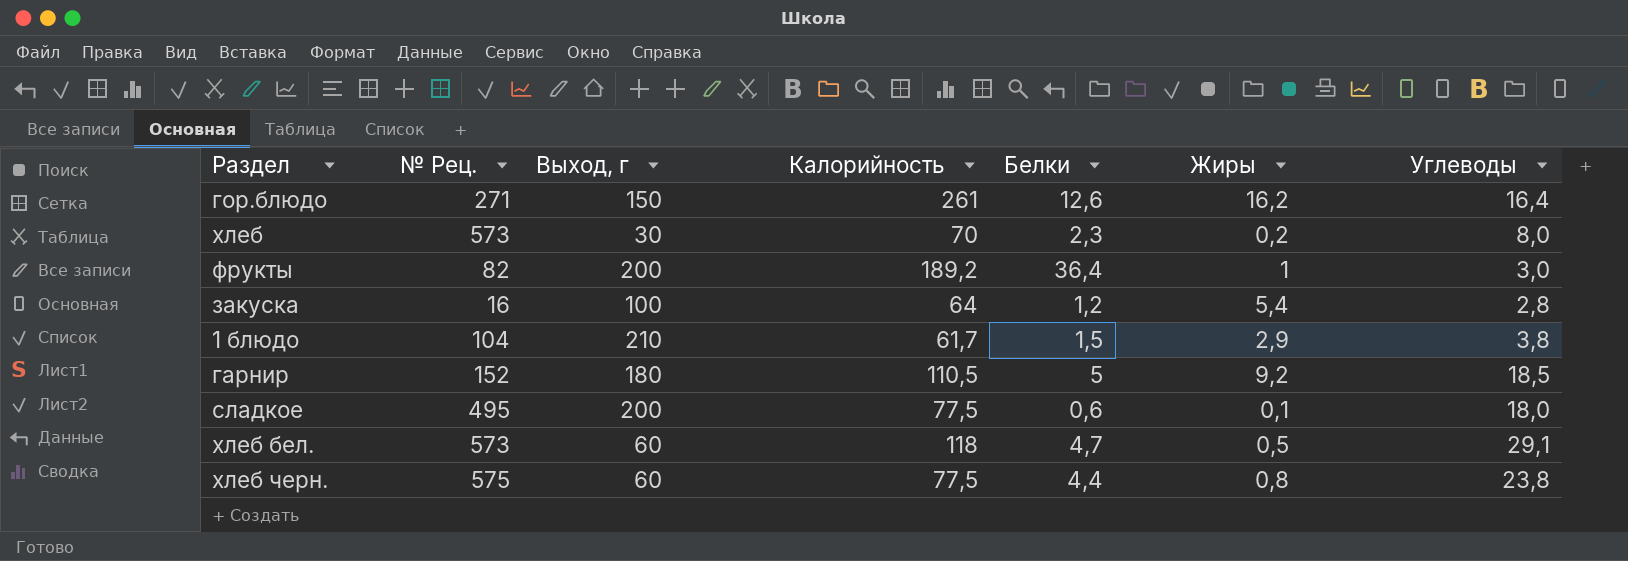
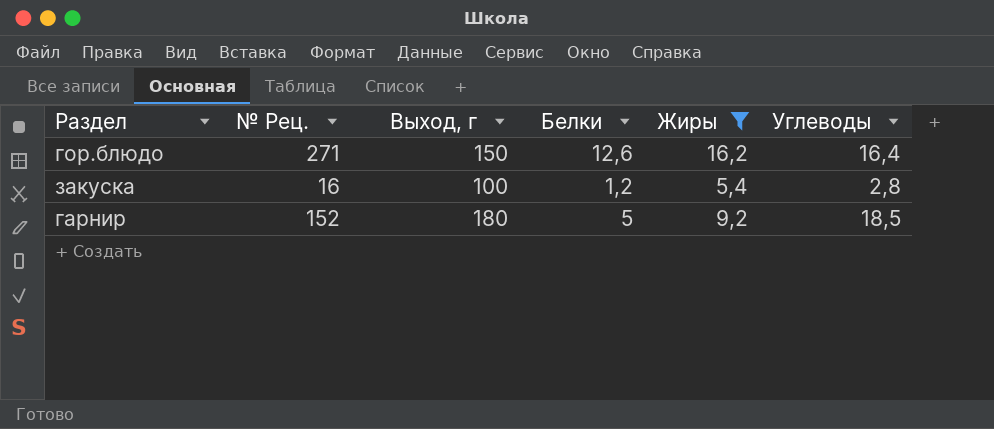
filter: none -> Жиры >= 5,4
column Калорийность | position: 4 -> none

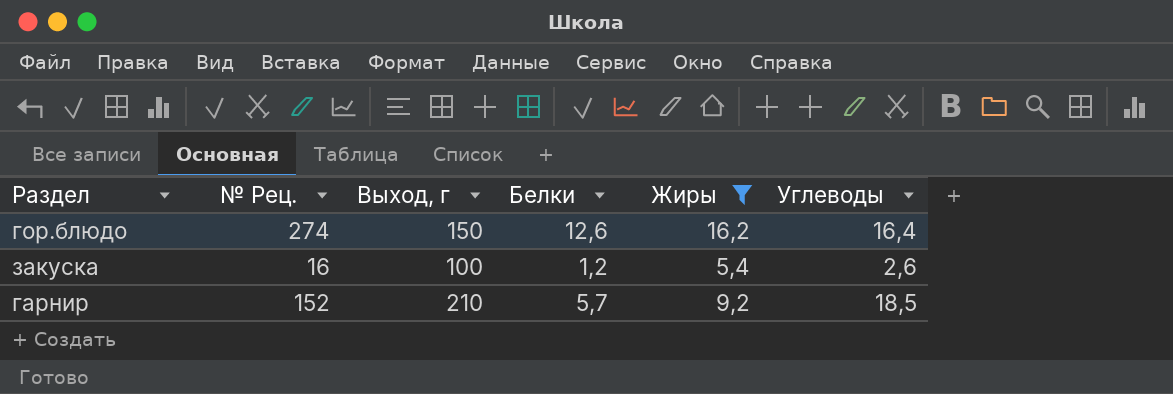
гор.блюдо | № Рец.: 271 -> 274
закуска | Углеводы: 2,8 -> 2,6
гарнир | Выход, г: 180 -> 210
гарнир | Белки: 5 -> 5,7

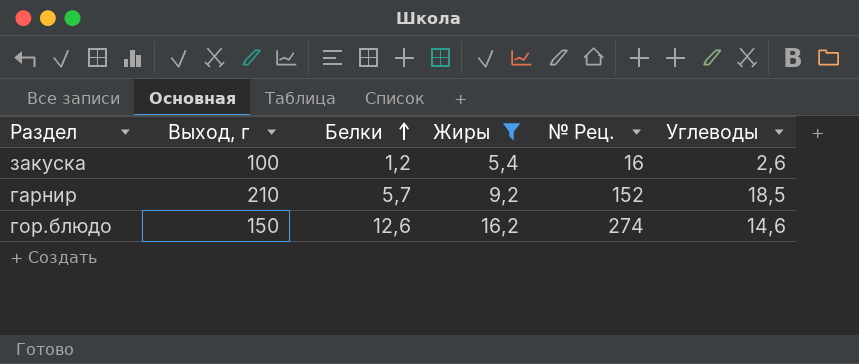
row order: none -> Белки ascending
column № Рец. | position: 2 -> 5
гор.блюдо | Углеводы: 16,4 -> 14,6

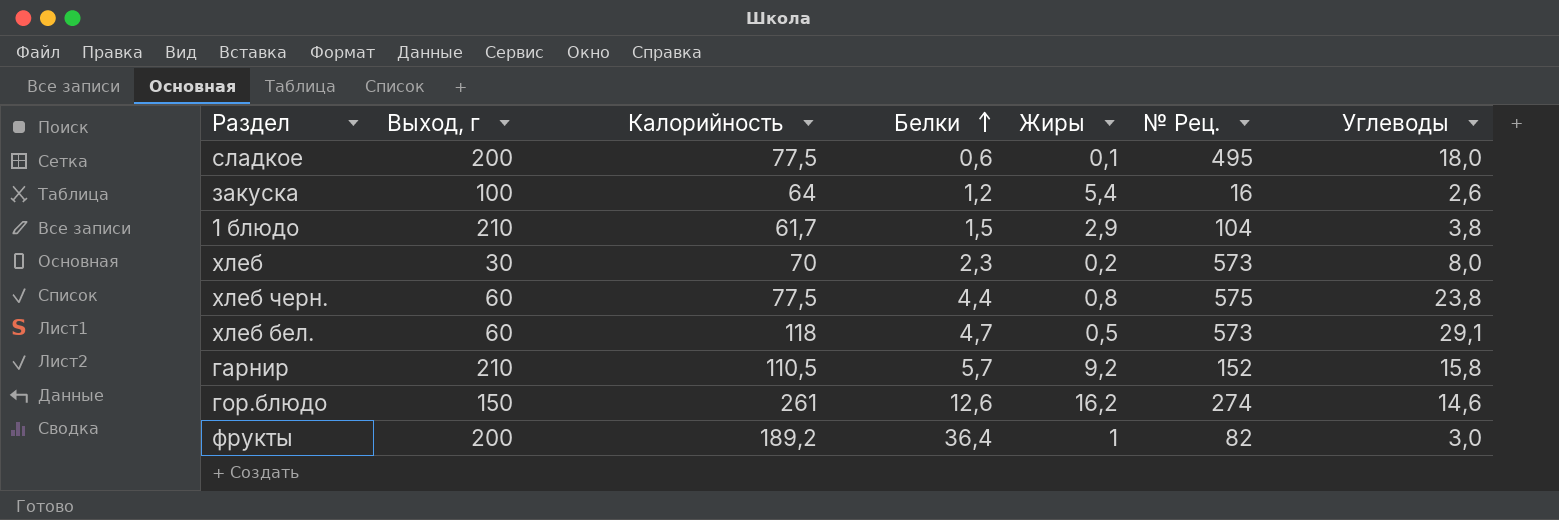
filter: Жиры >= 5,4 -> none
column Калорийность | position: none -> 3
гарнир | Углеводы: 18,5 -> 15,8

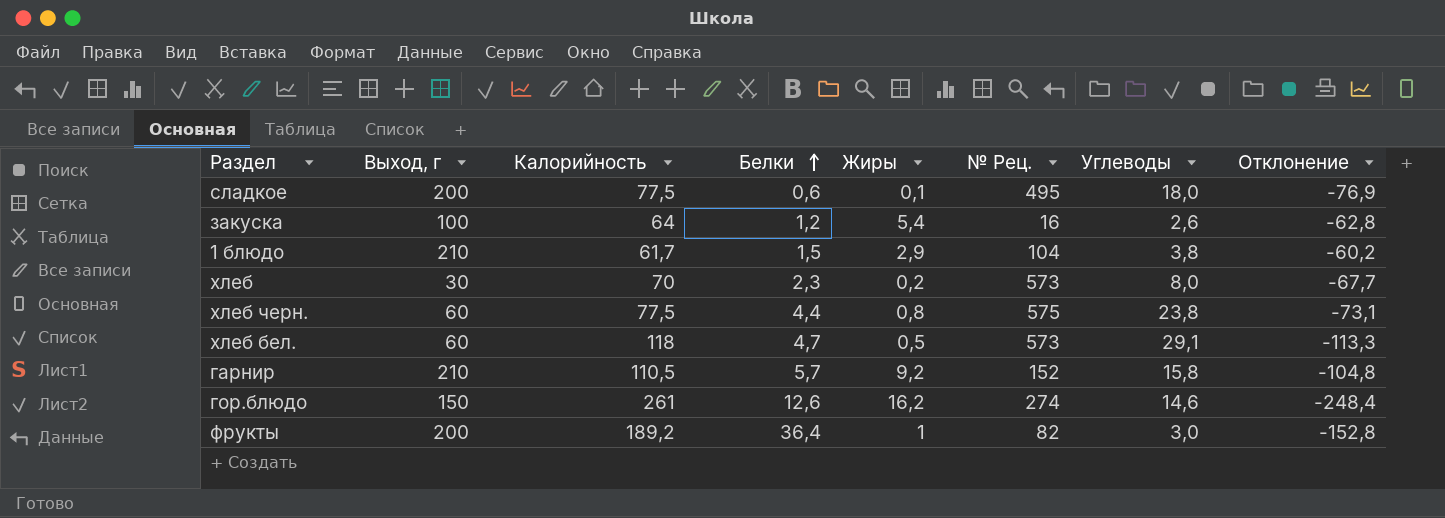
column Отклонение | formula: none -> [Белки] - [Калорийность]

